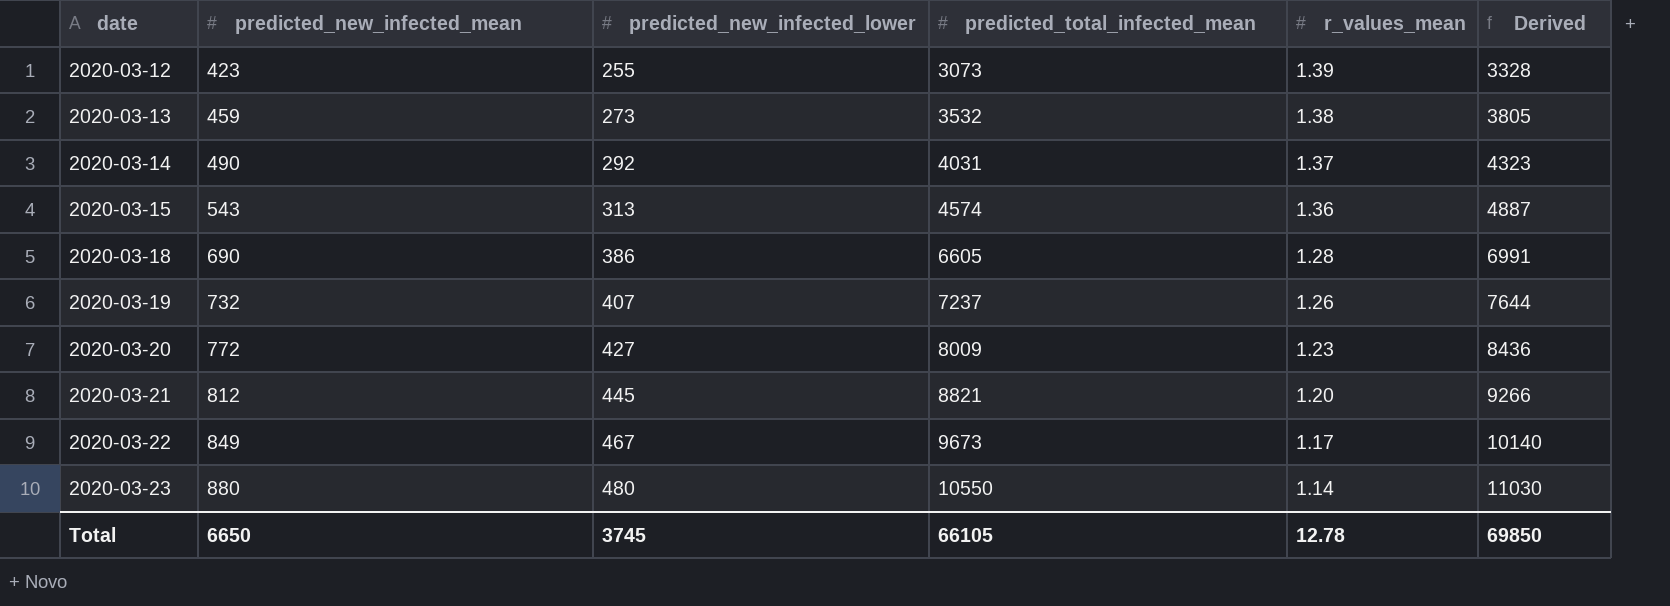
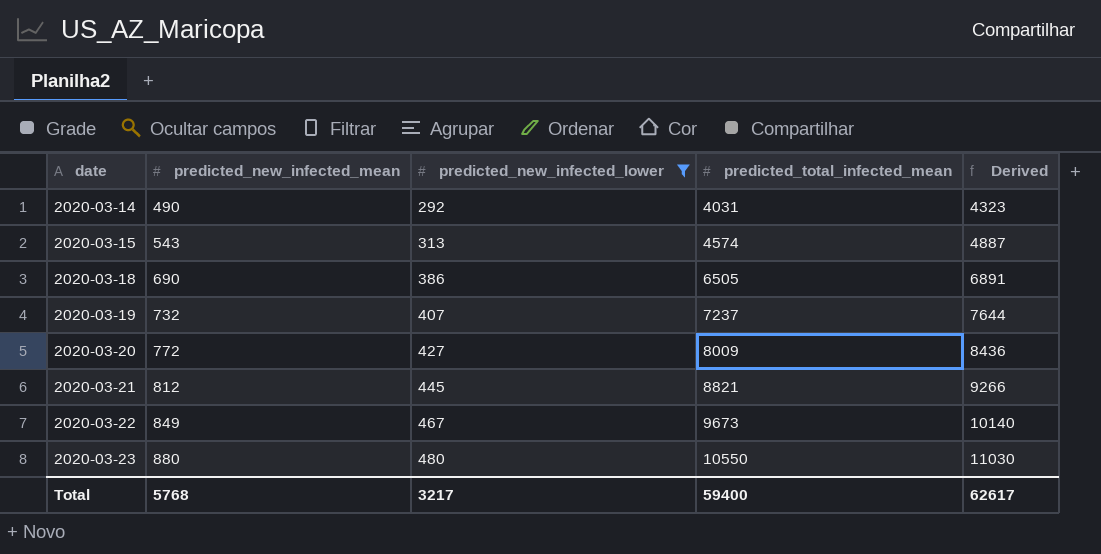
filter: none -> predicted_new_infected_lower >= 292
column r_values_mean | position: 5 -> none
2020-03-18 | predicted_total_infected_mean: 6605 -> 6505
2020-03-18 | Derived: 6991 -> 6891
Total | predicted_new_infected_mean: 6650 -> 5768
Total | predicted_new_infected_lower: 3745 -> 3217
Total | predicted_total_infected_mean: 66105 -> 59400
Total | Derived: 69850 -> 62617

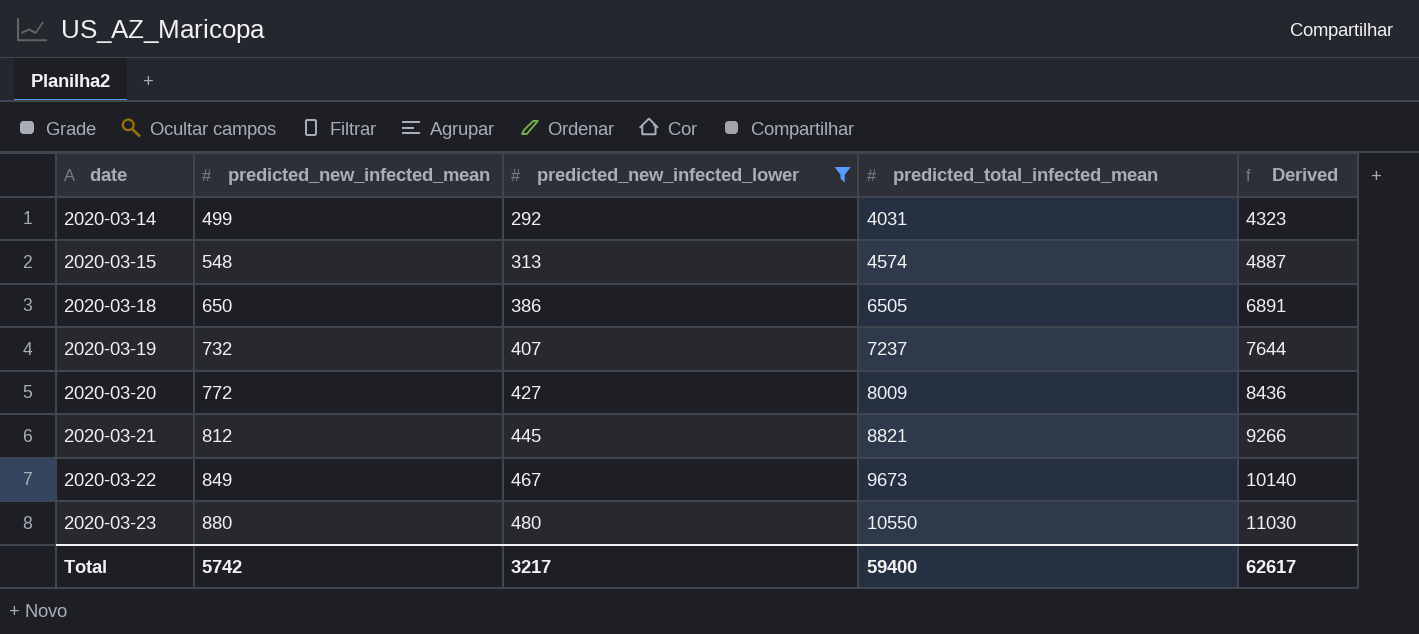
2020-03-14 | predicted_new_infected_mean: 490 -> 499
2020-03-15 | predicted_new_infected_mean: 543 -> 548
2020-03-18 | predicted_new_infected_mean: 690 -> 650
Total | predicted_new_infected_mean: 5768 -> 5742

